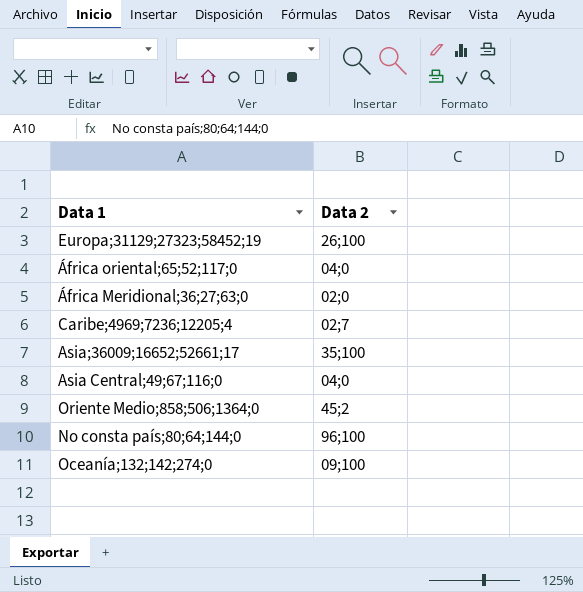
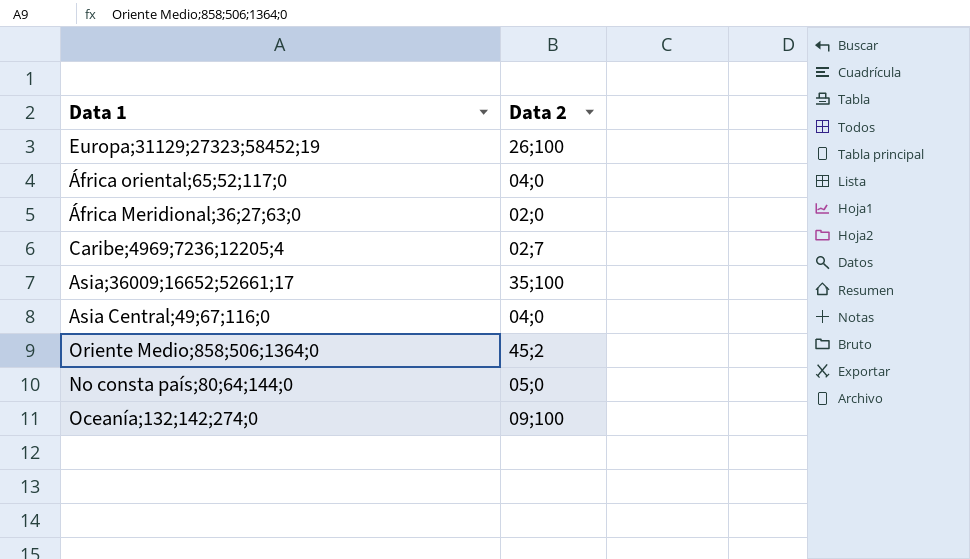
No consta país;80;64;144;0 | Data 2: 96;100 -> 05;0

